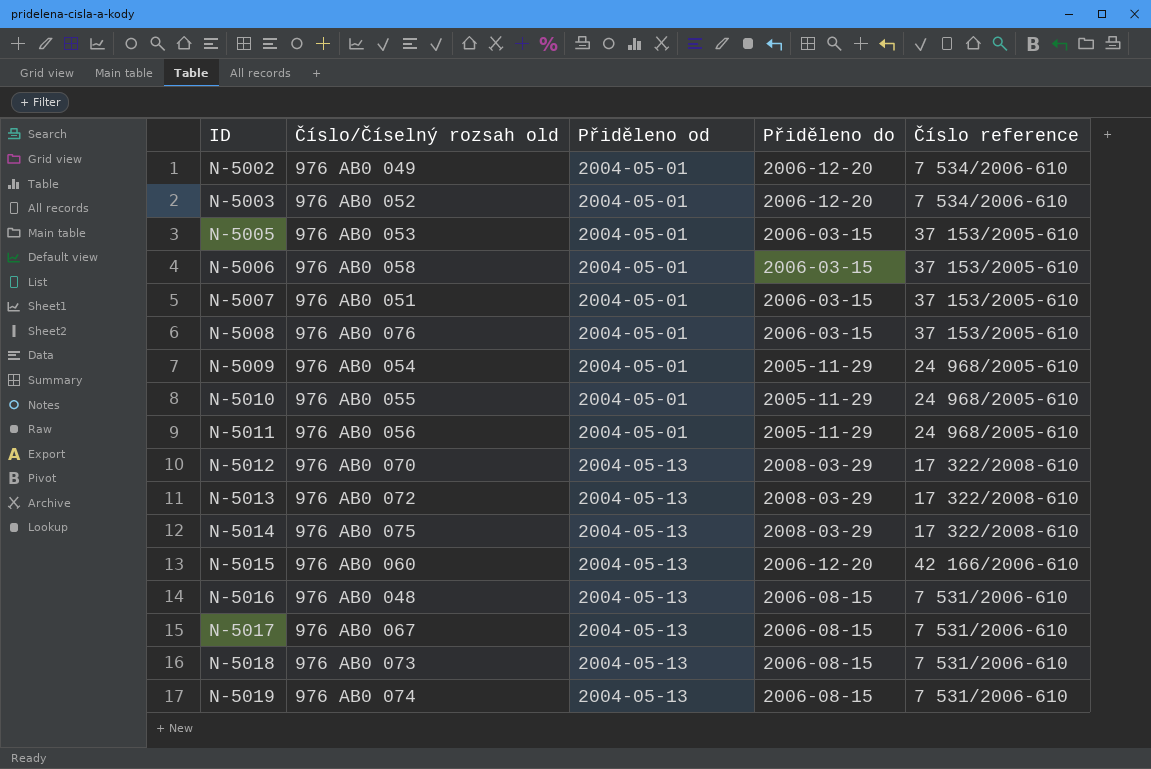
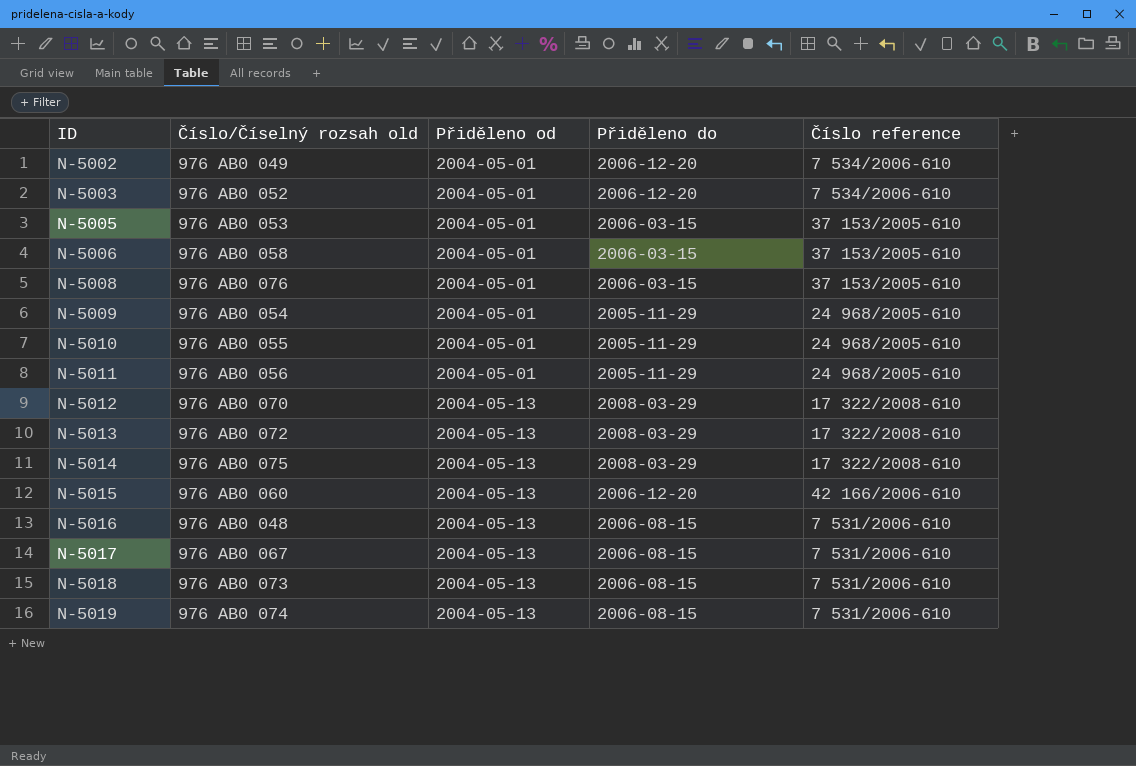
row N-5007: 976 AB0 051 | 2004-05-01 | 2006-03-15 | 37 153/2005-610 -> none

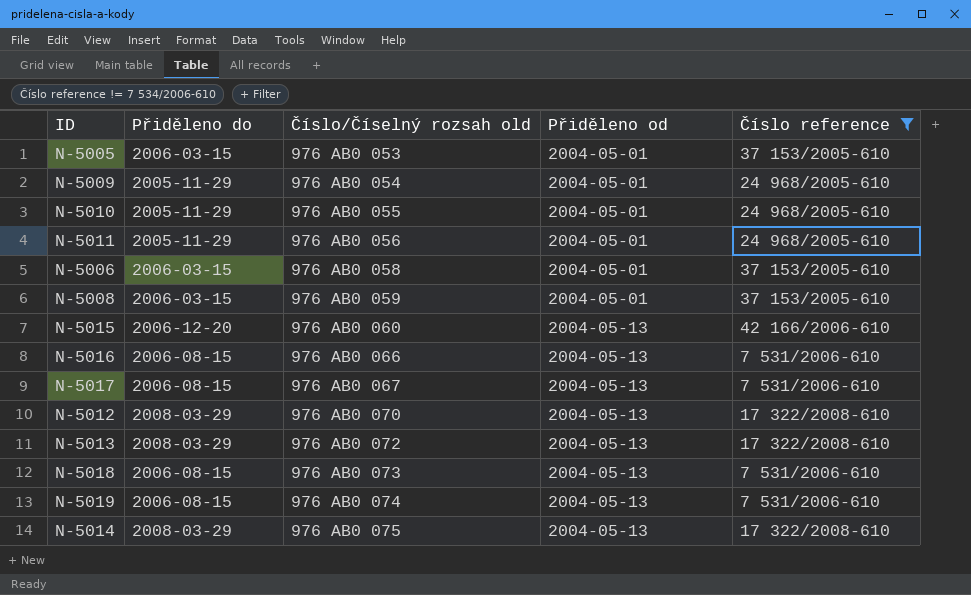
filter: none -> Číslo reference != 7 534/2006-610
row order: ID ascending -> Číslo/Číselný rozsah old ascending
column Přiděleno do | position: 4 -> 2
N-5008 | Číslo/Číselný rozsah old: 976 AB0 076 -> 976 AB0 059
N-5016 | Číslo/Číselný rozsah old: 976 AB0 048 -> 976 AB0 066

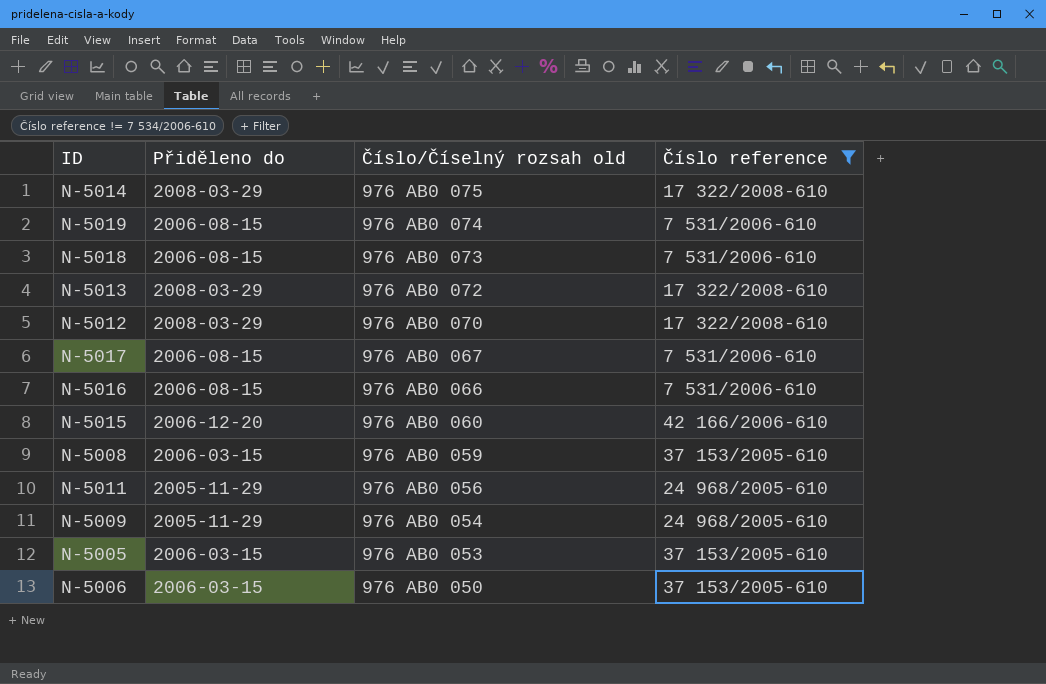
row order: Číslo/Číselný rozsah old ascending -> Číslo/Číselný rozsah old descending
column Přiděleno od | position: 4 -> none
row N-5010: 2005-11-29 | 976 AB0 055 | 2004-05-01 | 24 968/2005-610 -> none
N-5006 | Číslo/Číselný rozsah old: 976 AB0 058 -> 976 AB0 050

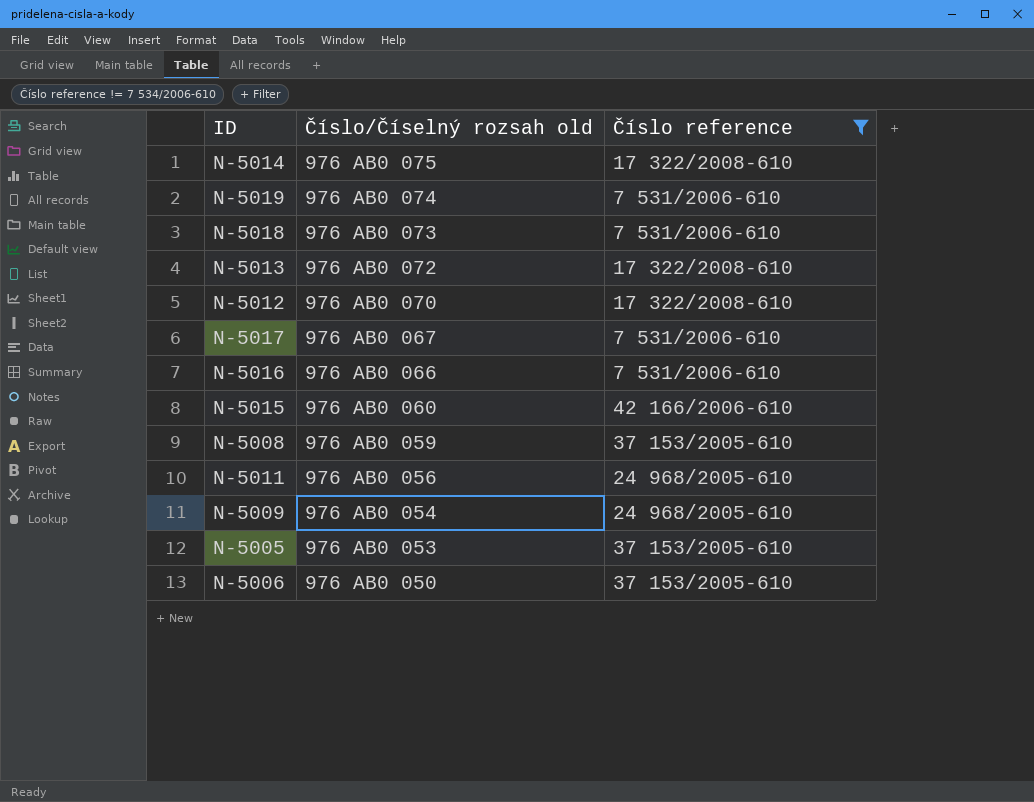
column Přiděleno do | position: 2 -> none

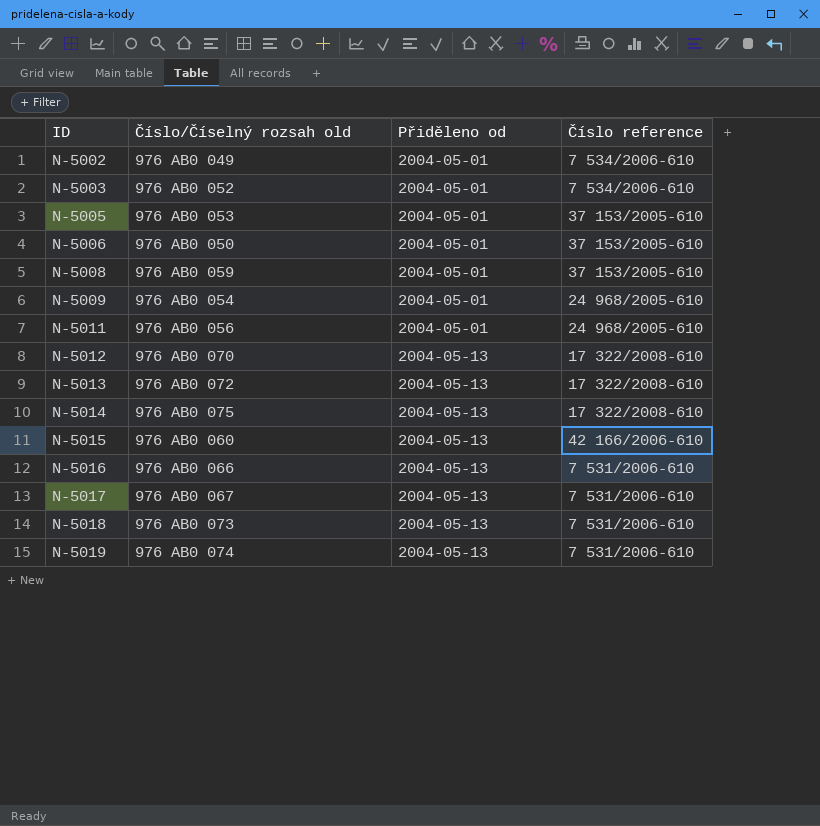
filter: Číslo reference != 7 534/2006-610 -> none
row order: Číslo/Číselný rozsah old descending -> ID ascending
column Přiděleno od | position: none -> 3

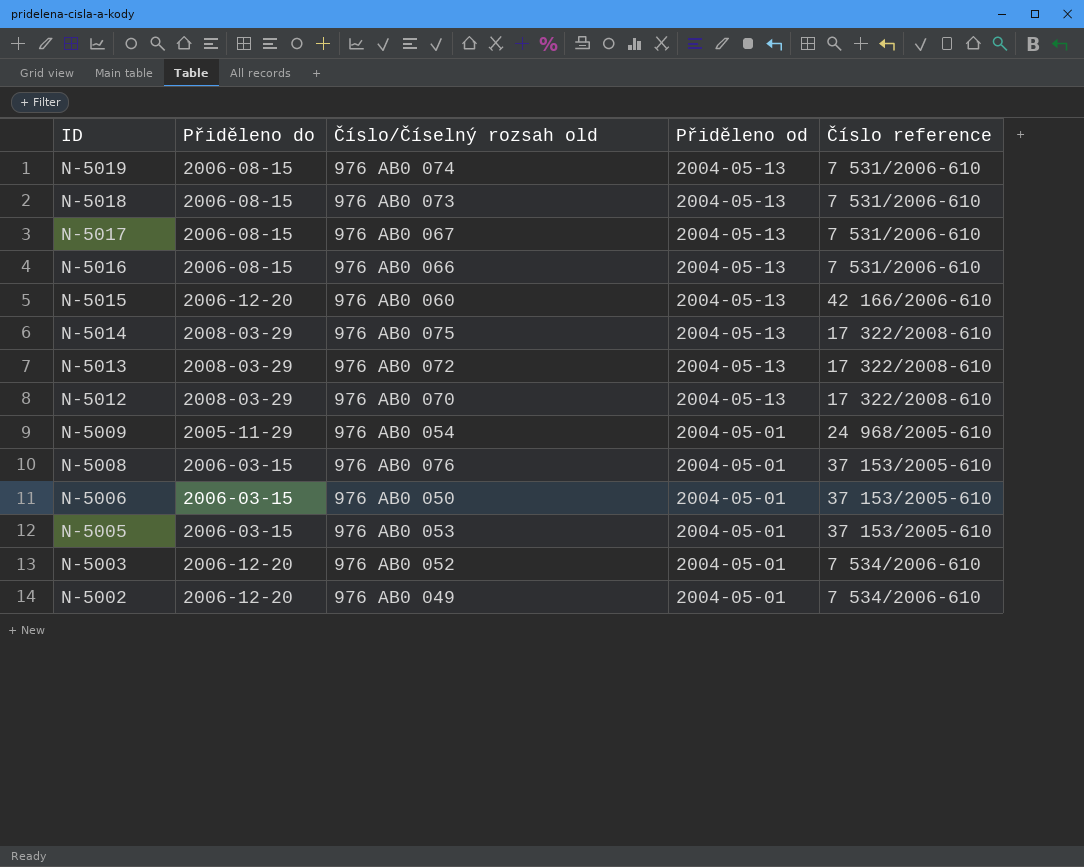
row order: ID ascending -> ID descending
column Přiděleno do | position: none -> 2
row N-5011: 976 AB0 056 | 2004-05-01 | 24 968/2005-610 -> none
N-5008 | Číslo/Číselný rozsah old: 976 AB0 059 -> 976 AB0 076

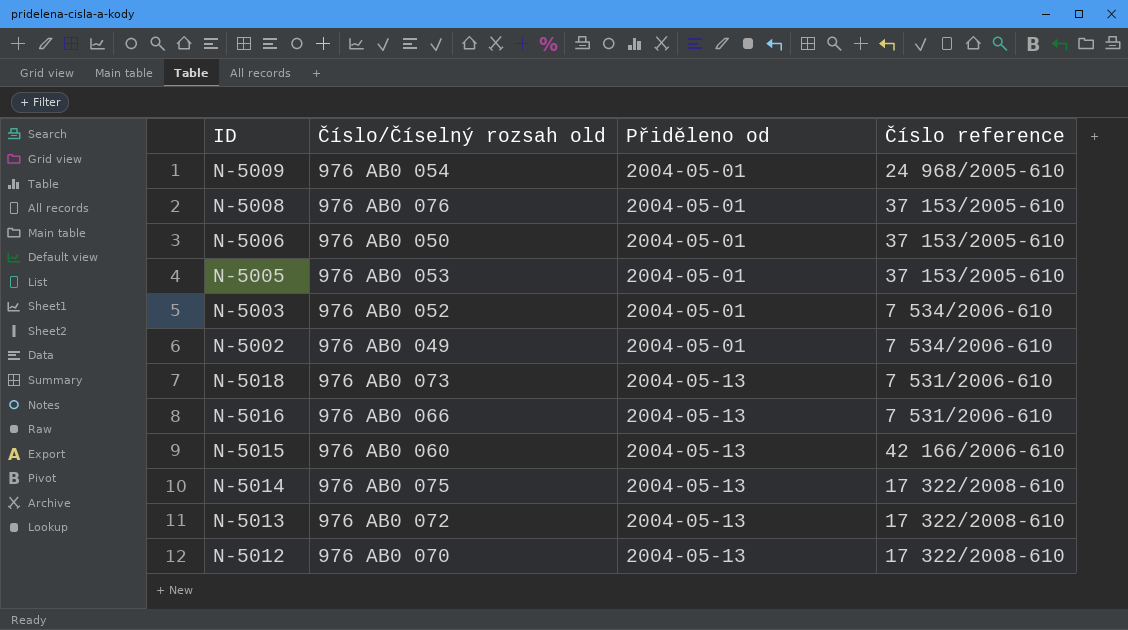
row order: ID descending -> Přiděleno od ascending
column Přiděleno do | position: 2 -> none
row N-5019: 2006-08-15 | 976 AB0 074 | 2004-05-13 | 7 531/2006-610 -> none
row N-5017: 2006-08-15 | 976 AB0 067 | 2004-05-13 | 7 531/2006-610 -> none

